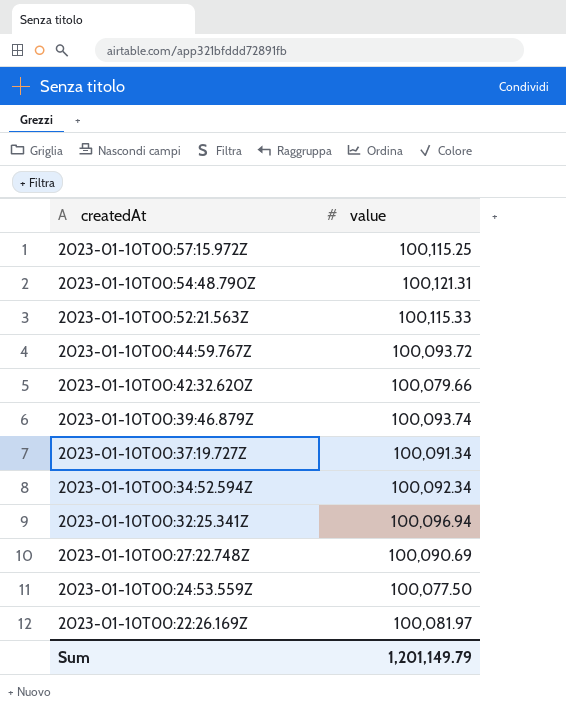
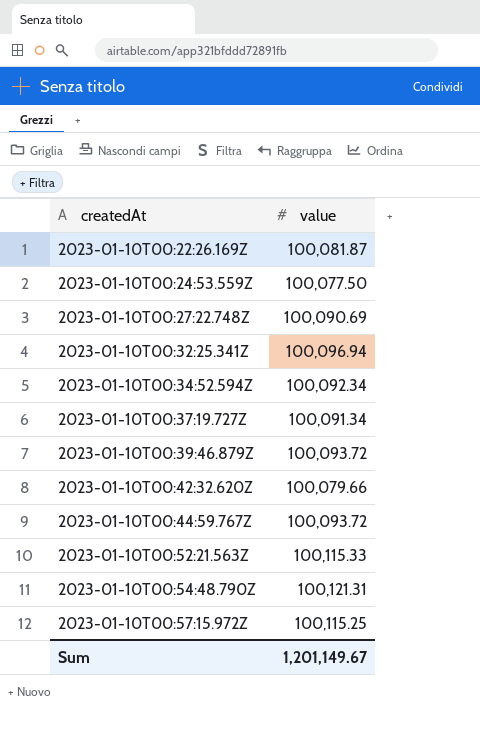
row order: createdAt descending -> createdAt ascending
2023-01-10T00:22:26.169Z | value: 100,081.97 -> 100,081.87
2023-01-10T00:39:46.879Z | value: 100,093.74 -> 100,093.72
Sum | value: 1,201,149.79 -> 1,201,149.67

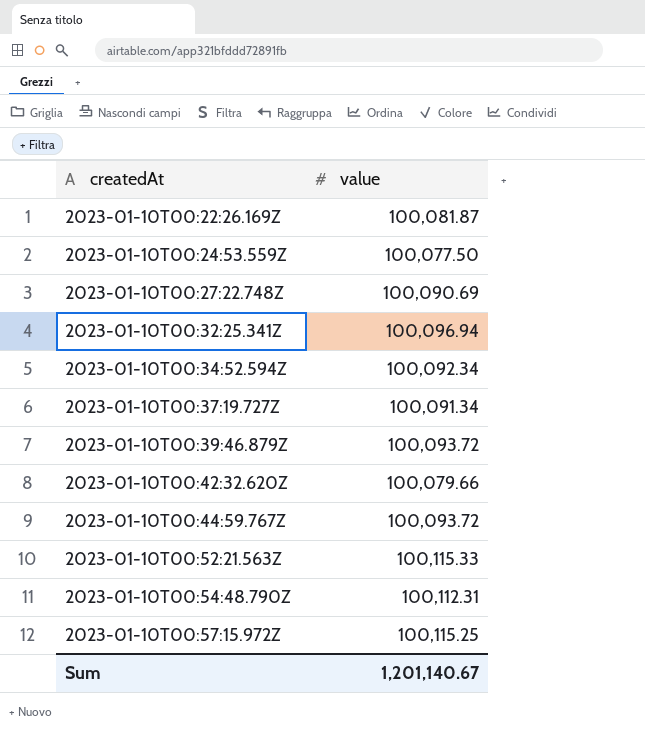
2023-01-10T00:54:48.790Z | value: 100,121.31 -> 100,112.31
Sum | value: 1,201,149.67 -> 1,201,140.67

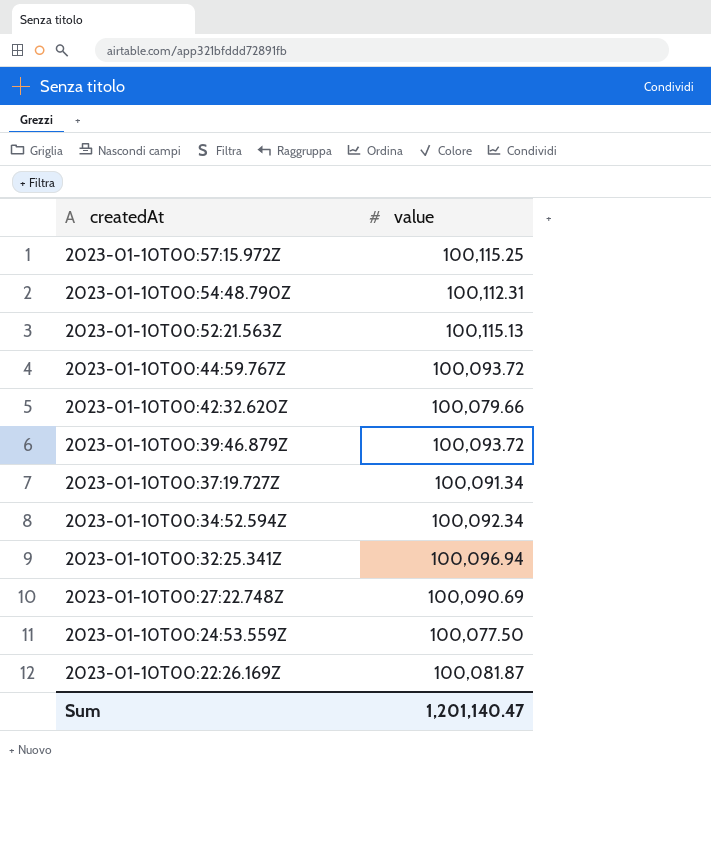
row order: createdAt ascending -> createdAt descending
2023-01-10T00:52:21.563Z | value: 100,115.33 -> 100,115.13
Sum | value: 1,201,140.67 -> 1,201,140.47

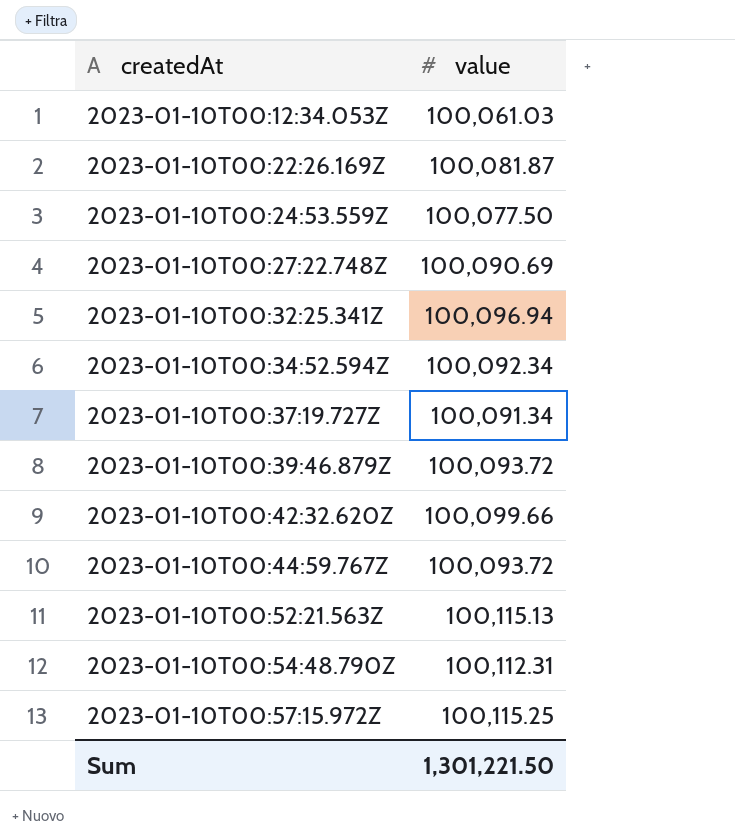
row order: createdAt descending -> createdAt ascending
row 2023-01-10T00:12:34.053Z: none -> 100,061.03
2023-01-10T00:42:32.620Z | value: 100,079.66 -> 100,099.66
Sum | value: 1,201,140.47 -> 1,301,221.50

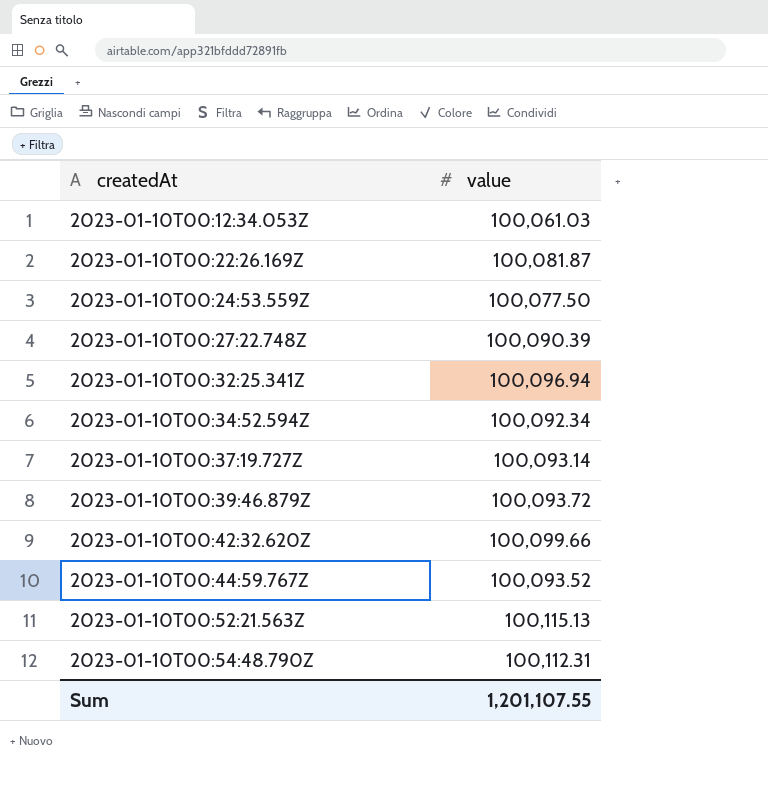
row 2023-01-10T00:57:15.972Z: 100,115.25 -> none
2023-01-10T00:27:22.748Z | value: 100,090.69 -> 100,090.39
2023-01-10T00:37:19.727Z | value: 100,091.34 -> 100,093.14
2023-01-10T00:44:59.767Z | value: 100,093.72 -> 100,093.52
Sum | value: 1,301,221.50 -> 1,201,107.55

